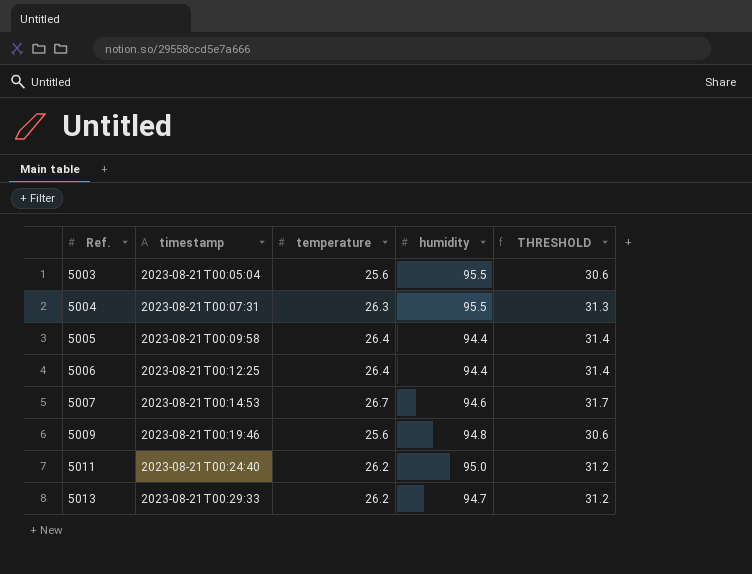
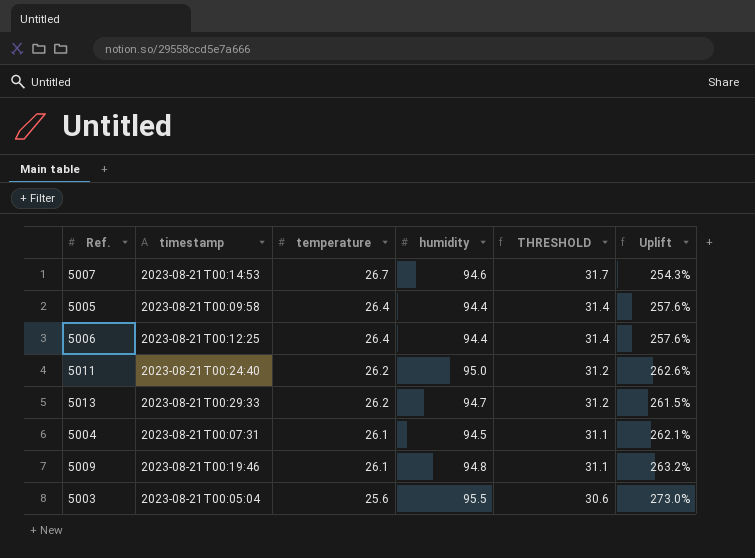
row order: Ref. ascending -> temperature descending
column Uplift | formula: none -> ([humidity] - [temperature]) / [temperature]
5004 | temperature: 26.3 -> 26.1
5004 | humidity: 95.5 -> 94.5
5004 | THRESHOLD: 31.3 -> 31.1
5009 | temperature: 25.6 -> 26.1
5009 | THRESHOLD: 30.6 -> 31.1

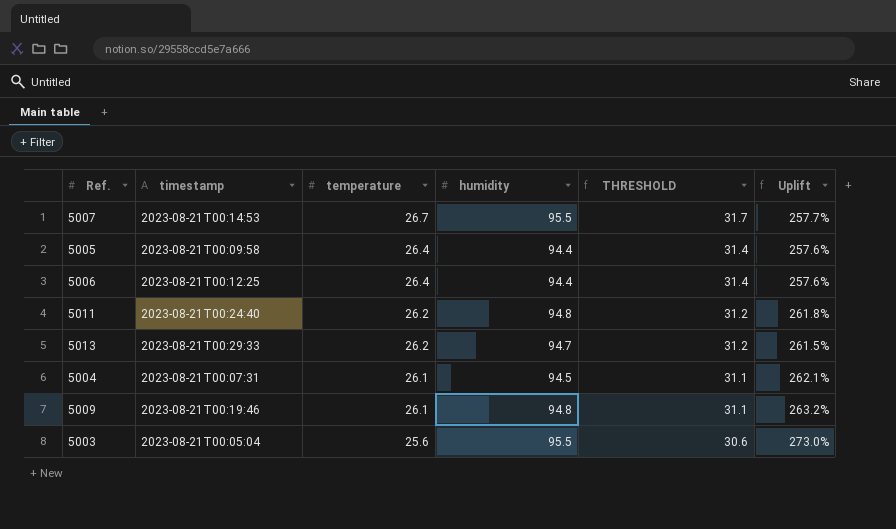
5007 | humidity: 94.6 -> 95.5
5007 | Uplift: 254.3% -> 257.7%
5011 | humidity: 95.0 -> 94.8
5011 | Uplift: 262.6% -> 261.8%

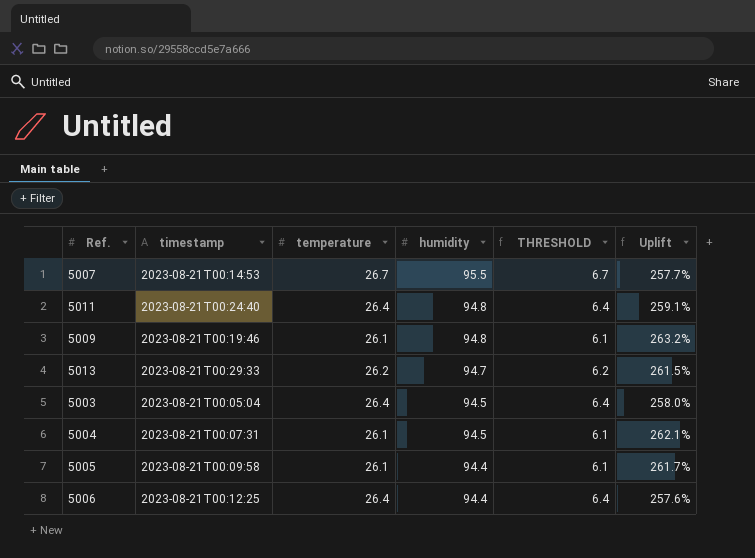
row order: temperature descending -> humidity descending
column THRESHOLD | formula: [temperature] + 5 -> [temperature] - 20
5011 | temperature: 26.2 -> 26.4
5011 | Uplift: 261.8% -> 259.1%
5003 | temperature: 25.6 -> 26.4
5003 | humidity: 95.5 -> 94.5
5003 | Uplift: 273.0% -> 258.0%
5005 | temperature: 26.4 -> 26.1
5005 | Uplift: 257.6% -> 261.7%

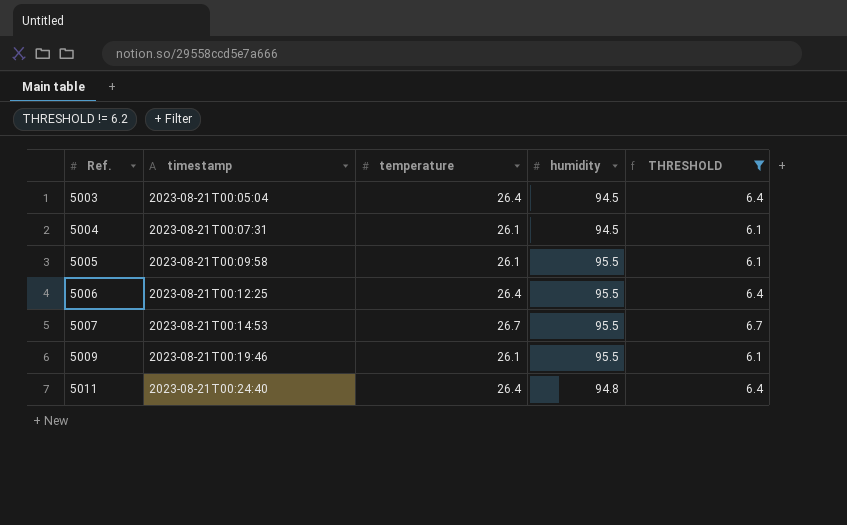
filter: none -> THRESHOLD != 6.2
row order: humidity descending -> Ref. ascending
column Uplift | formula: ([humidity] - [temperature]) / [temperature] -> none
5005 | humidity: 94.4 -> 95.5
5006 | humidity: 94.4 -> 95.5
5009 | humidity: 94.8 -> 95.5

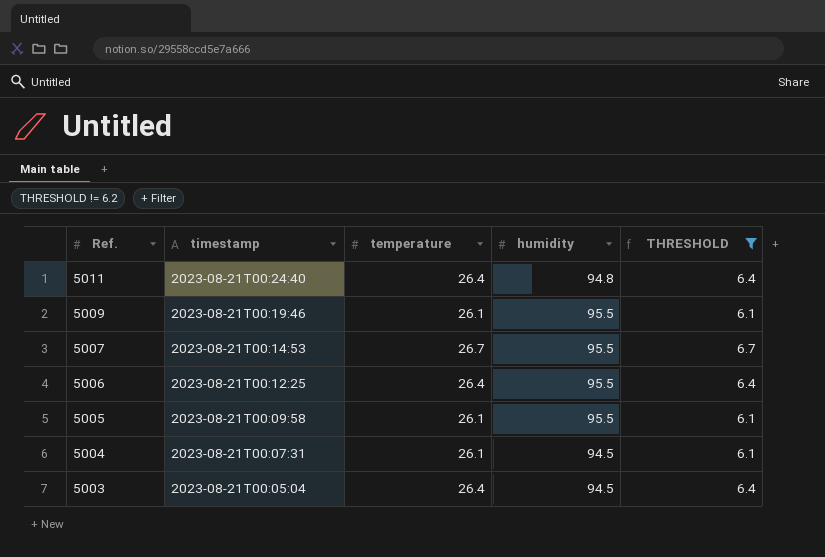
row order: Ref. ascending -> Ref. descending

